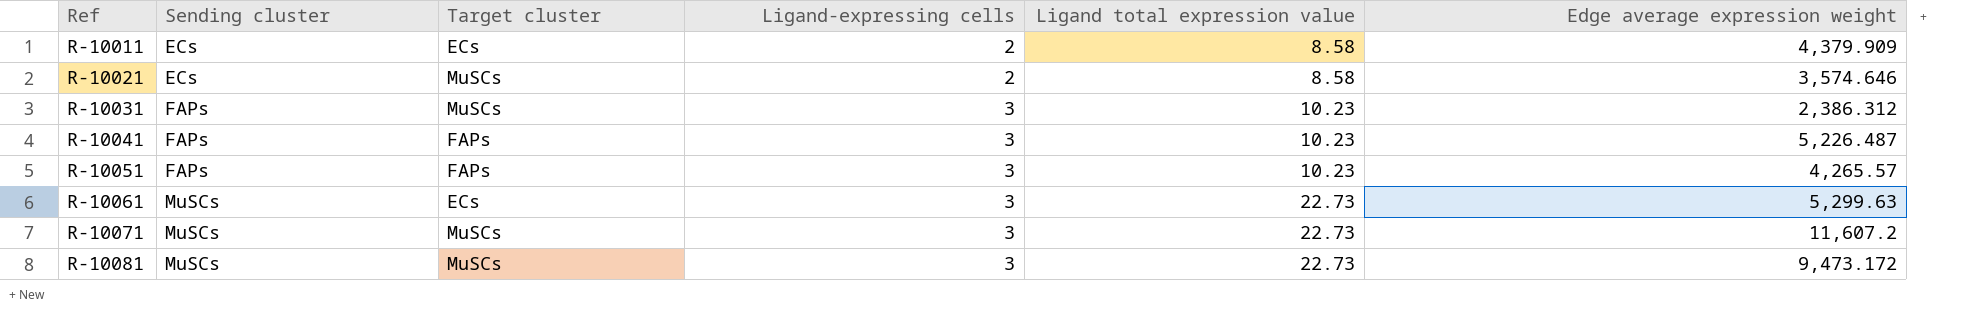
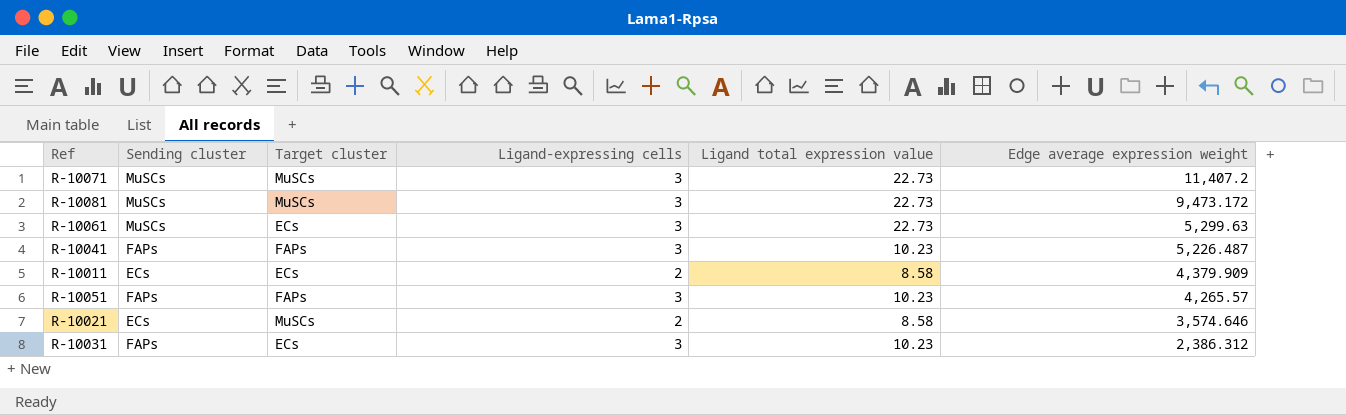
row order: Ref ascending -> Edge average expression weight descending
R-10071 | Edge average expression weight: 11,607.2 -> 11,407.2
R-10031 | Target cluster: MuSCs -> ECs

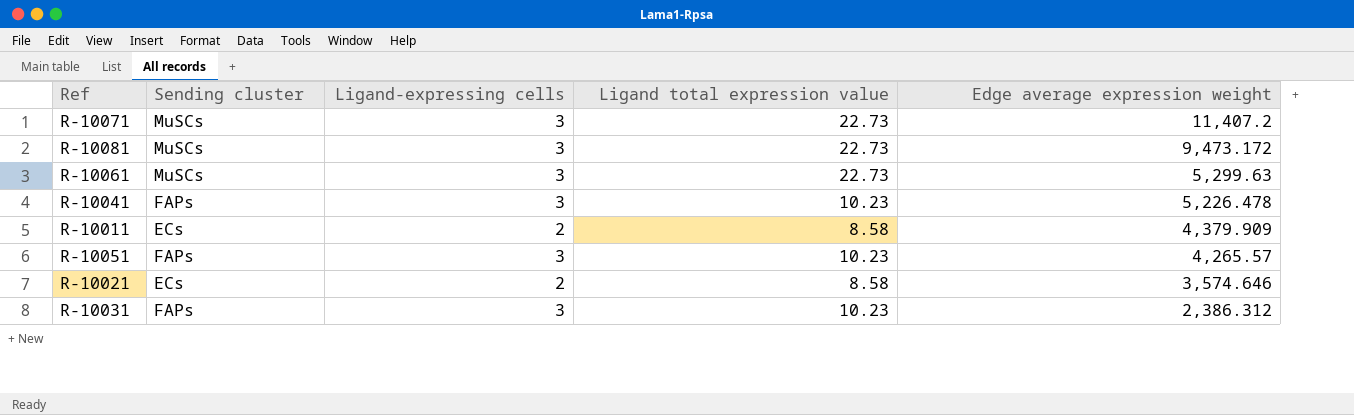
column Target cluster | position: 3 -> none
R-10041 | Edge average expression weight: 5,226.487 -> 5,226.478

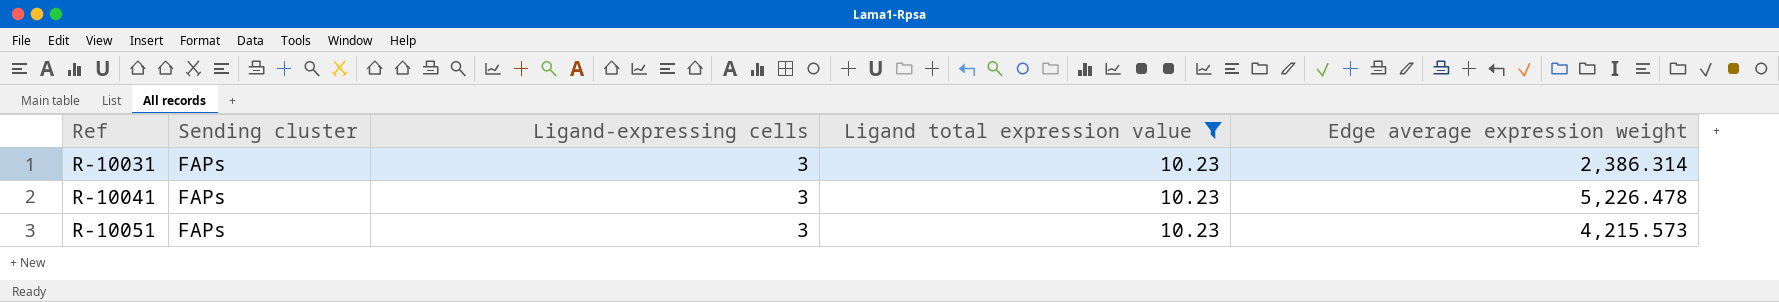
filter: none -> Ligand total expression value = 10.23
row order: Edge average expression weight descending -> Ref ascending
R-10031 | Edge average expression weight: 2,386.312 -> 2,386.314
R-10051 | Edge average expression weight: 4,265.57 -> 4,215.573

